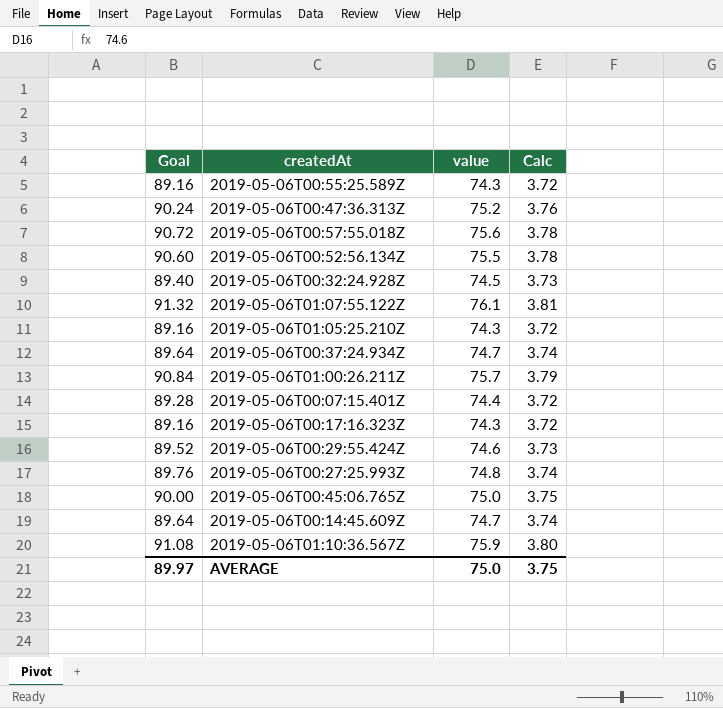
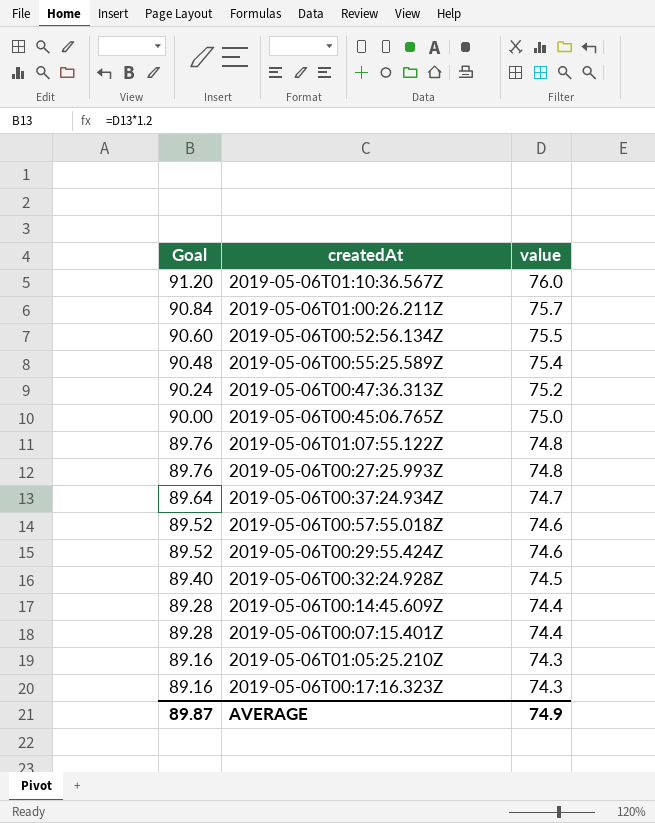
row order: none -> Goal descending
column Calc | formula: [value] * 0.05 -> none
2019-05-06T01:10:36.567Z | Goal: 91.08 -> 91.20
2019-05-06T01:10:36.567Z | value: 75.9 -> 76.0
2019-05-06T00:55:25.589Z | Goal: 89.16 -> 90.48
2019-05-06T00:55:25.589Z | value: 74.3 -> 75.4
2019-05-06T01:07:55.122Z | Goal: 91.32 -> 89.76
2019-05-06T01:07:55.122Z | value: 76.1 -> 74.8
2019-05-06T00:57:55.018Z | Goal: 90.72 -> 89.52
2019-05-06T00:57:55.018Z | value: 75.6 -> 74.6
2019-05-06T00:14:45.609Z | Goal: 89.64 -> 89.28
2019-05-06T00:14:45.609Z | value: 74.7 -> 74.4
AVERAGE | Goal: 89.97 -> 89.87
AVERAGE | value: 75.0 -> 74.9

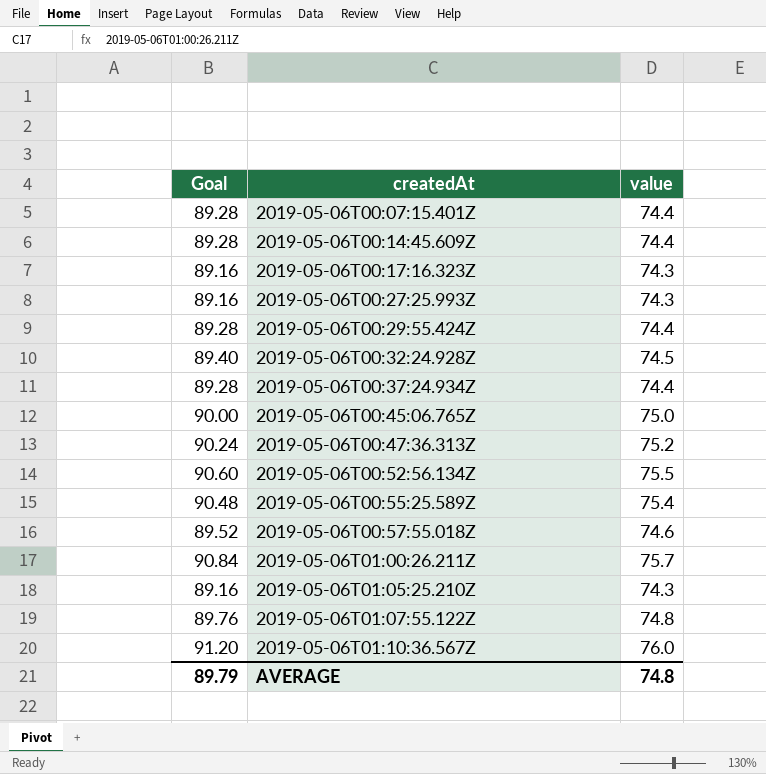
row order: Goal descending -> createdAt ascending
2019-05-06T00:27:25.993Z | Goal: 89.76 -> 89.16
2019-05-06T00:27:25.993Z | value: 74.8 -> 74.3
2019-05-06T00:29:55.424Z | Goal: 89.52 -> 89.28
2019-05-06T00:29:55.424Z | value: 74.6 -> 74.4
2019-05-06T00:37:24.934Z | Goal: 89.64 -> 89.28
2019-05-06T00:37:24.934Z | value: 74.7 -> 74.4
AVERAGE | Goal: 89.87 -> 89.79
AVERAGE | value: 74.9 -> 74.8

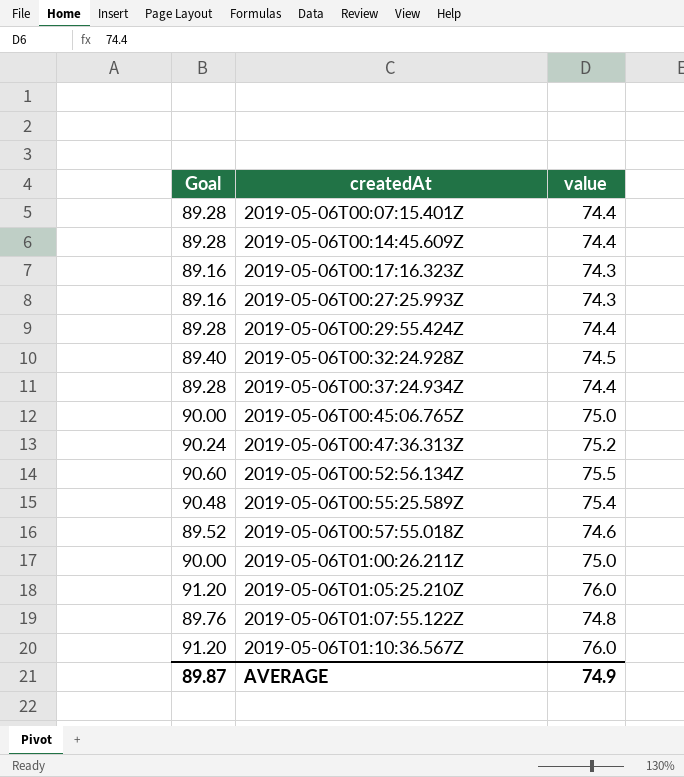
2019-05-06T01:00:26.211Z | Goal: 90.84 -> 90.00
2019-05-06T01:00:26.211Z | value: 75.7 -> 75.0
2019-05-06T01:05:25.210Z | Goal: 89.16 -> 91.20
2019-05-06T01:05:25.210Z | value: 74.3 -> 76.0
AVERAGE | Goal: 89.79 -> 89.87
AVERAGE | value: 74.8 -> 74.9

